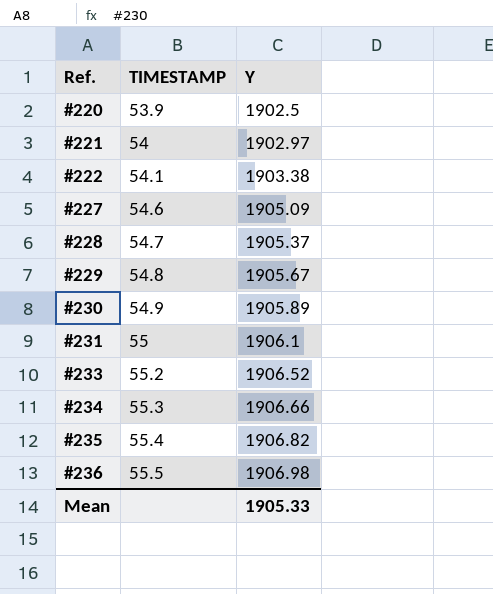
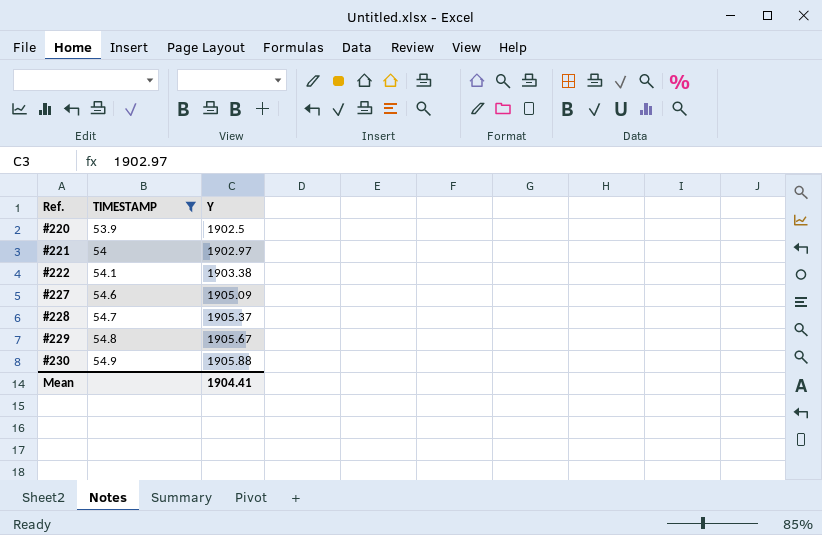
filter: none -> TIMESTAMP <= 54.9
#230 | Y: 1905.89 -> 1905.88
Mean | Y: 1905.33 -> 1904.41

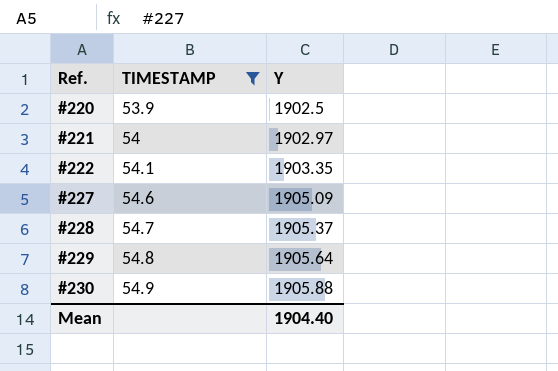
#222 | Y: 1903.38 -> 1903.35
#229 | Y: 1905.67 -> 1905.64
Mean | Y: 1904.41 -> 1904.40

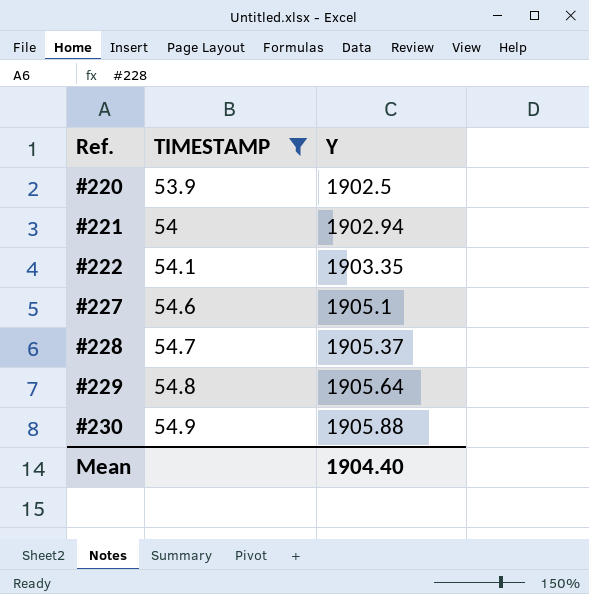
#221 | Y: 1902.97 -> 1902.94
#227 | Y: 1905.09 -> 1905.1

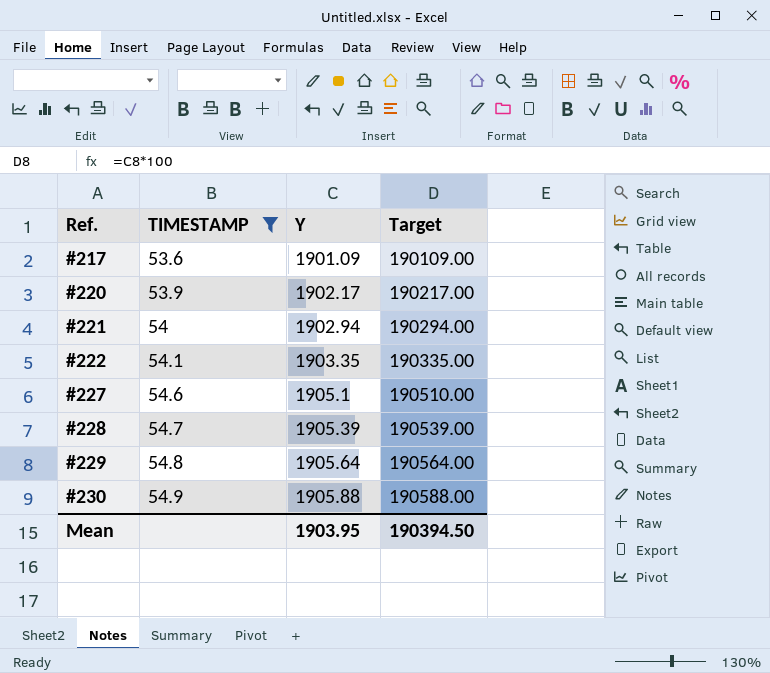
column Target | formula: none -> [Y] * 100
row #217: none -> 53.6 | 1901.09 | 190109.00
#220 | Y: 1902.5 -> 1902.17
#228 | Y: 1905.37 -> 1905.39
Mean | Y: 1904.40 -> 1903.95

